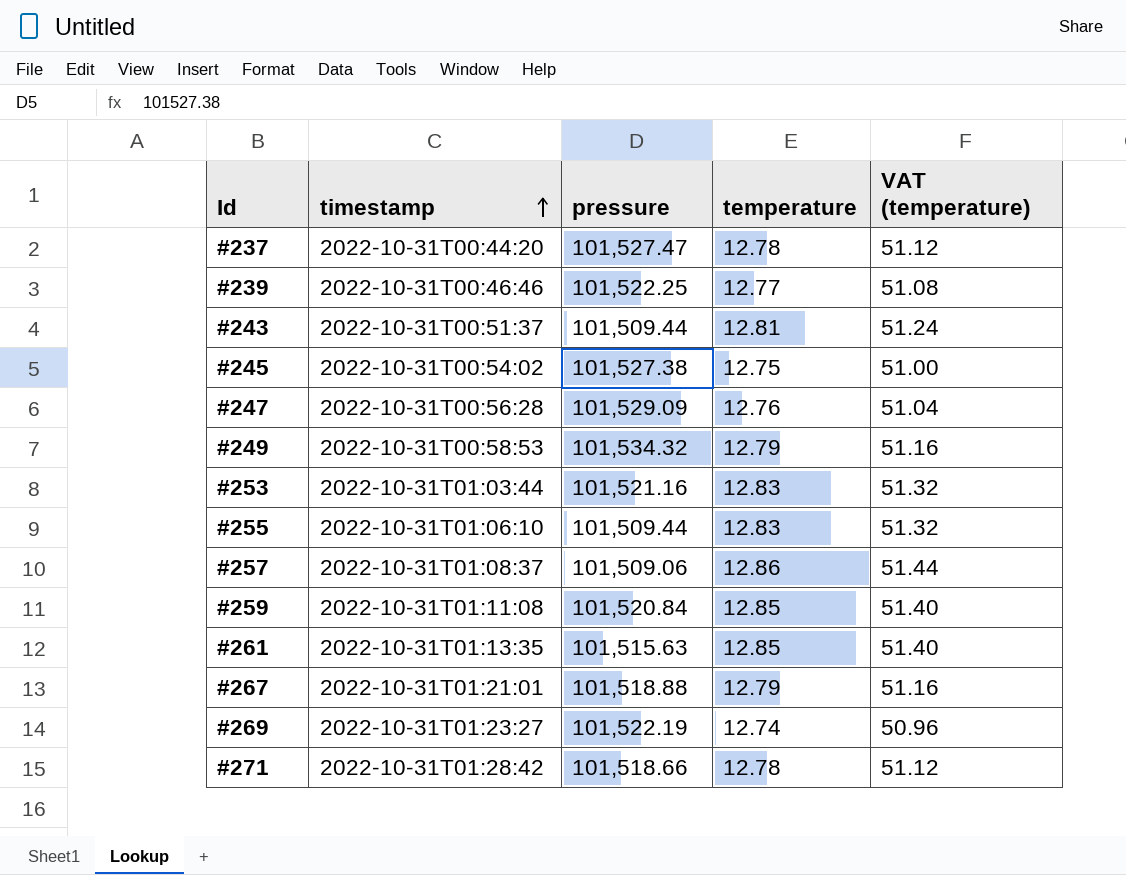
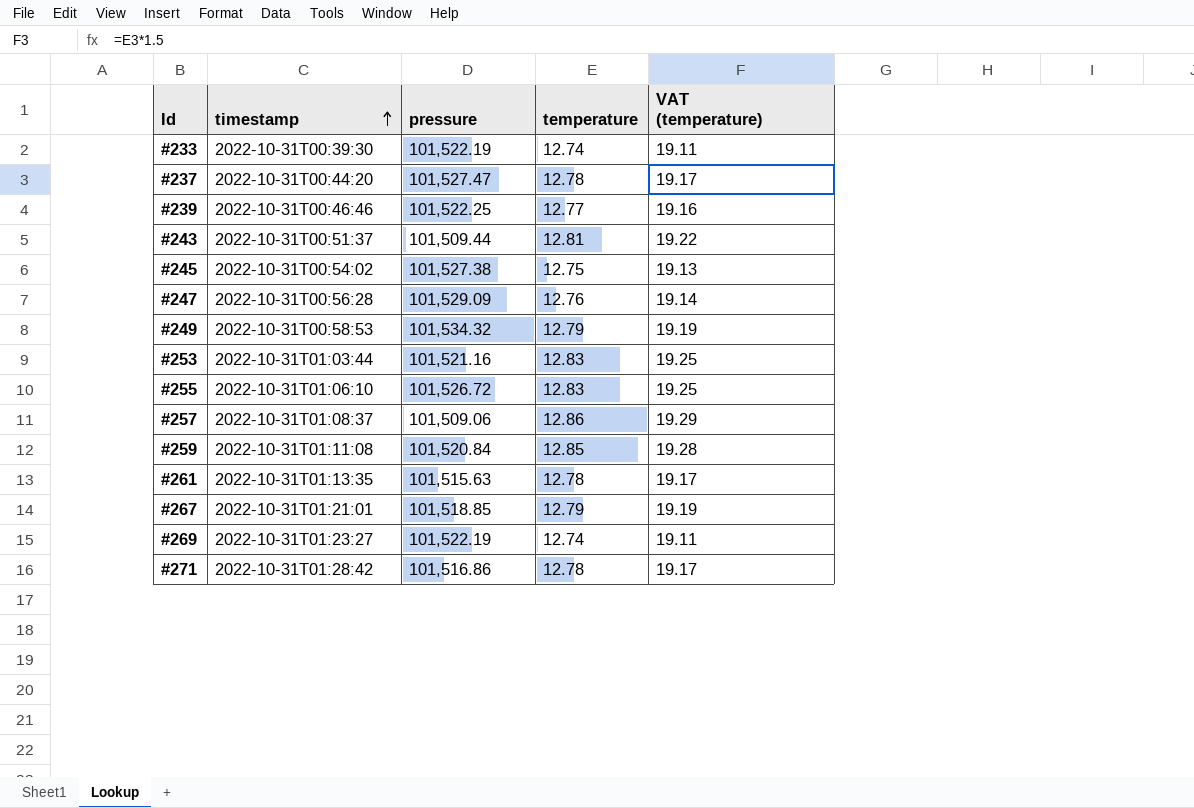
column VAT (temperature) | formula: [temperature] * 4 -> [temperature] * 1.5
row #233: none -> 2022-10-31T00:39:30 | 101,522.19 | 12.74 | 19.11
#255 | pressure: 101,509.44 -> 101,526.72
#261 | temperature: 12.85 -> 12.78
#267 | pressure: 101,518.88 -> 101,518.85
#271 | pressure: 101,518.66 -> 101,516.86

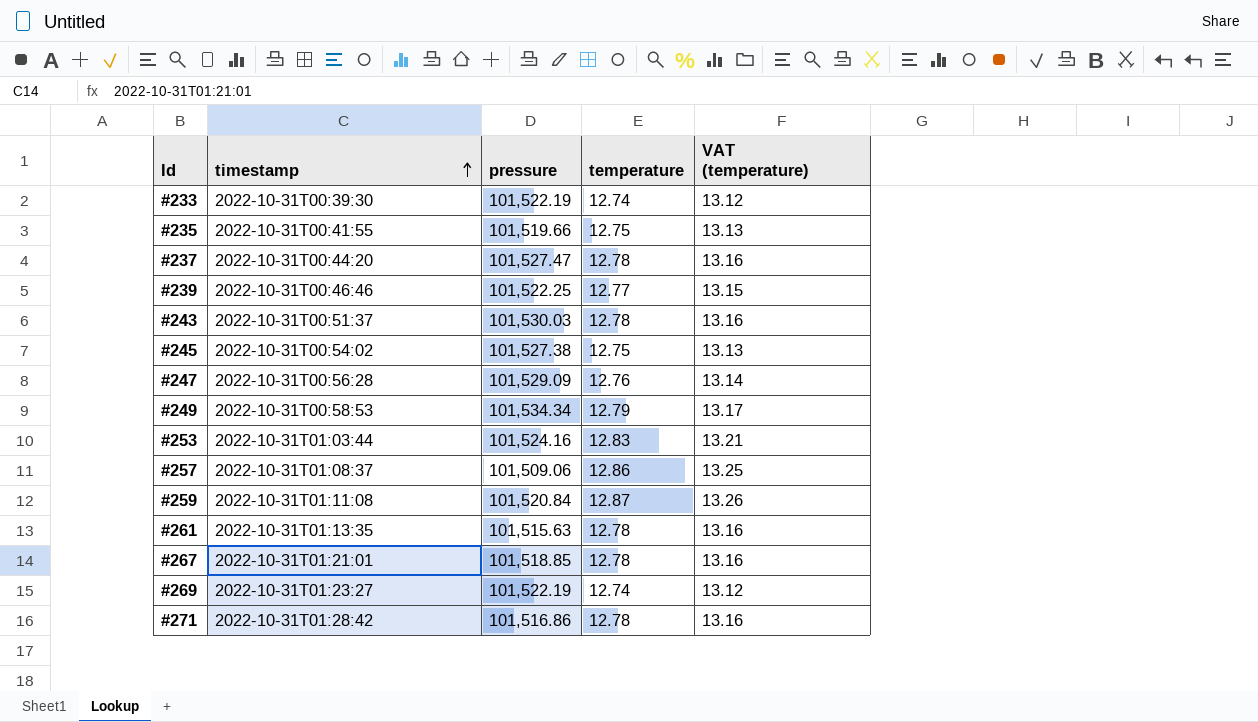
column VAT (temperature) | formula: [temperature] * 1.5 -> [temperature] * 1.03
row #255: 2022-10-31T01:06:10 | 101,526.72 | 12.83 | 19.25 -> none
row #235: none -> 2022-10-31T00:41:55 | 101,519.66 | 12.75 | 13.13
#243 | pressure: 101,509.44 -> 101,530.03
#243 | temperature: 12.81 -> 12.78
#249 | pressure: 101,534.32 -> 101,534.34
#253 | pressure: 101,521.16 -> 101,524.16
#259 | temperature: 12.85 -> 12.87
#267 | temperature: 12.79 -> 12.78

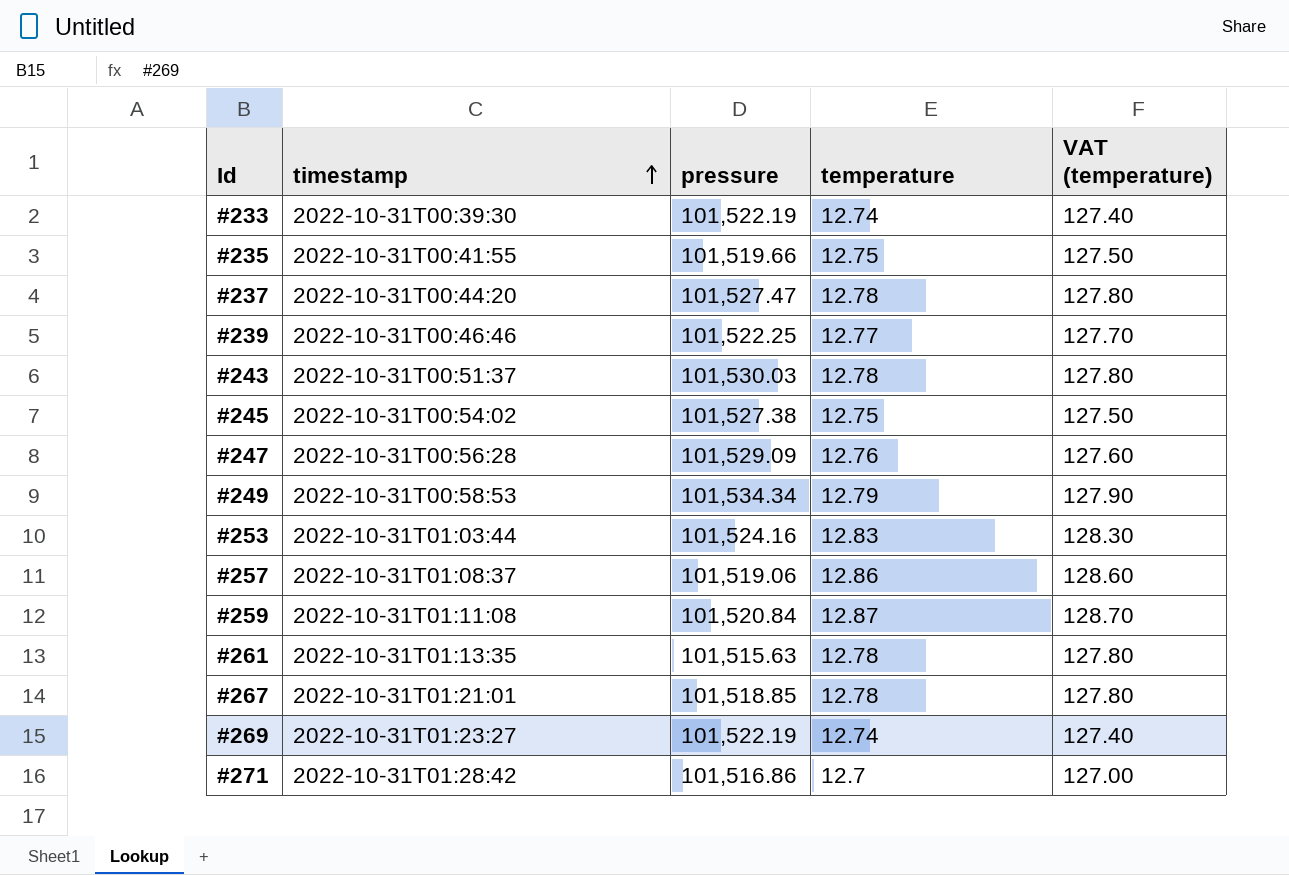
column VAT (temperature) | formula: [temperature] * 1.03 -> [temperature] * 10
#257 | pressure: 101,509.06 -> 101,519.06
#271 | temperature: 12.78 -> 12.7

